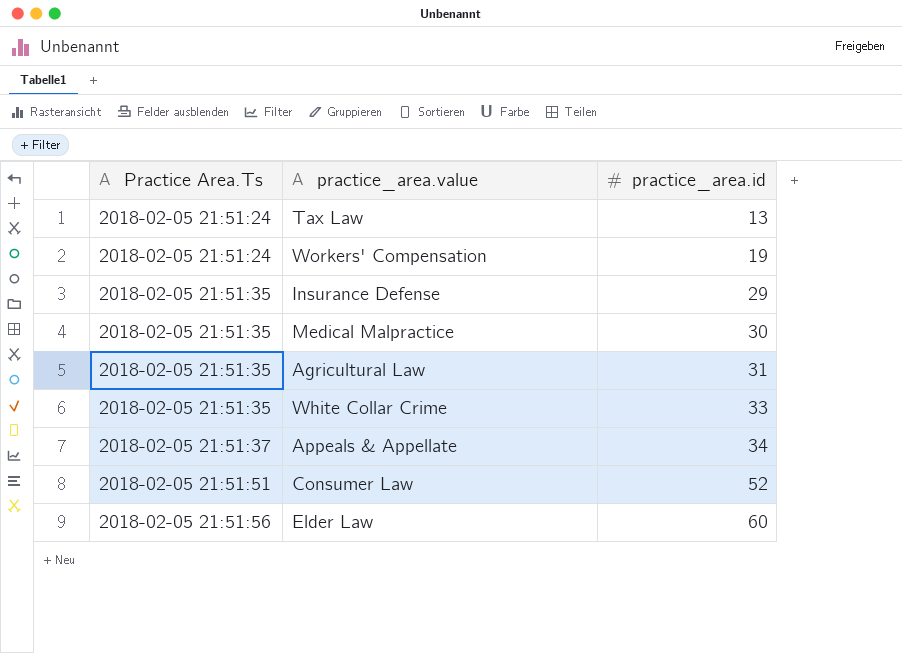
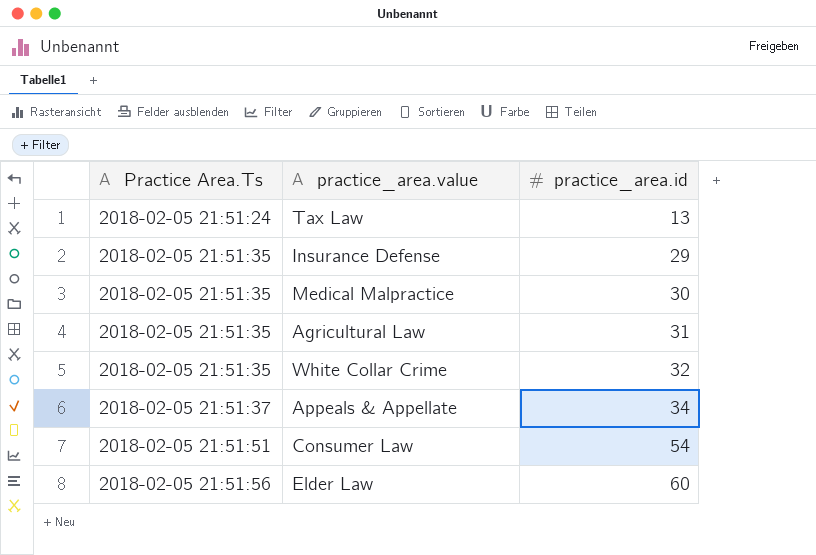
row Workers' Compensation: 2018-02-05 21:51:24 | 19 -> none
White Collar Crime | practice_area.id: 33 -> 32
Consumer Law | practice_area.id: 52 -> 54

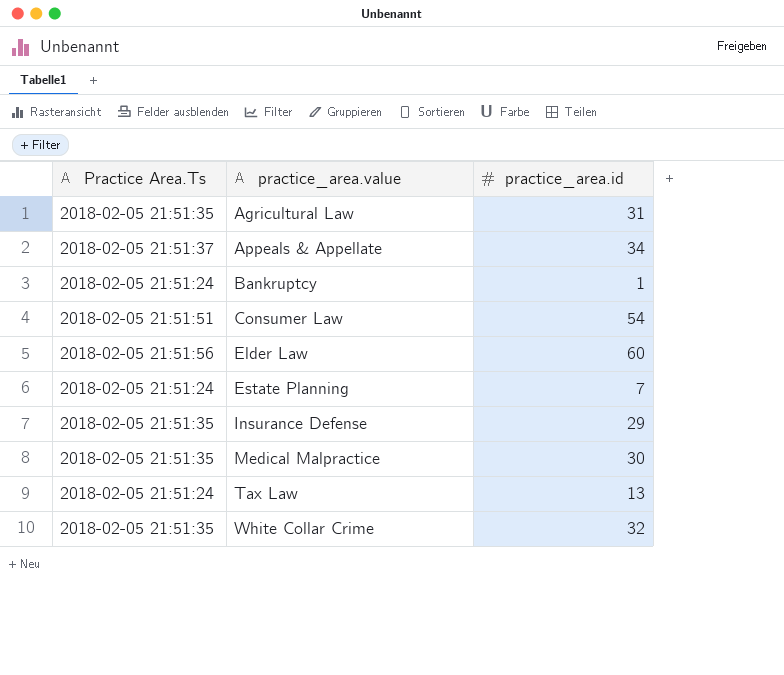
row order: Practice Area.Ts ascending -> practice_area.value ascending
row Bankruptcy: none -> 2018-02-05 21:51:24 | 1
row Estate Planning: none -> 2018-02-05 21:51:24 | 7

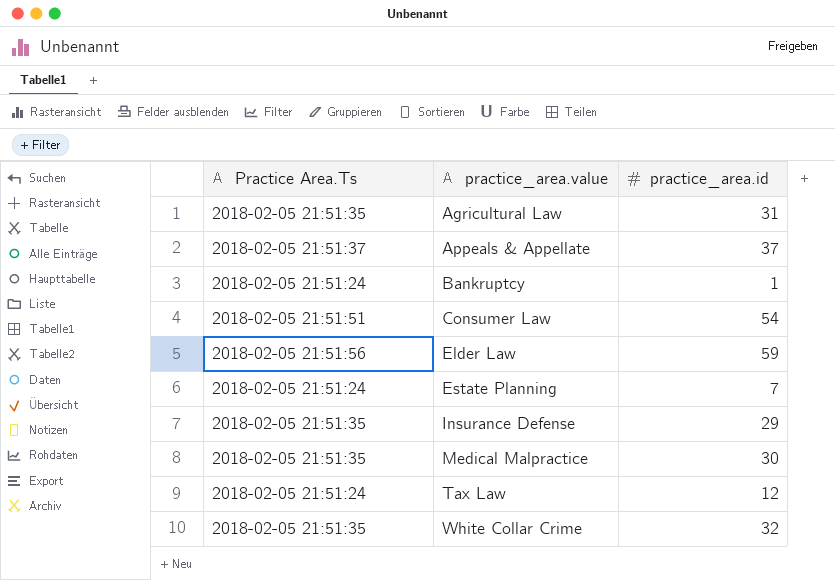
Appeals & Appellate | practice_area.id: 34 -> 37
Elder Law | practice_area.id: 60 -> 59
Tax Law | practice_area.id: 13 -> 12

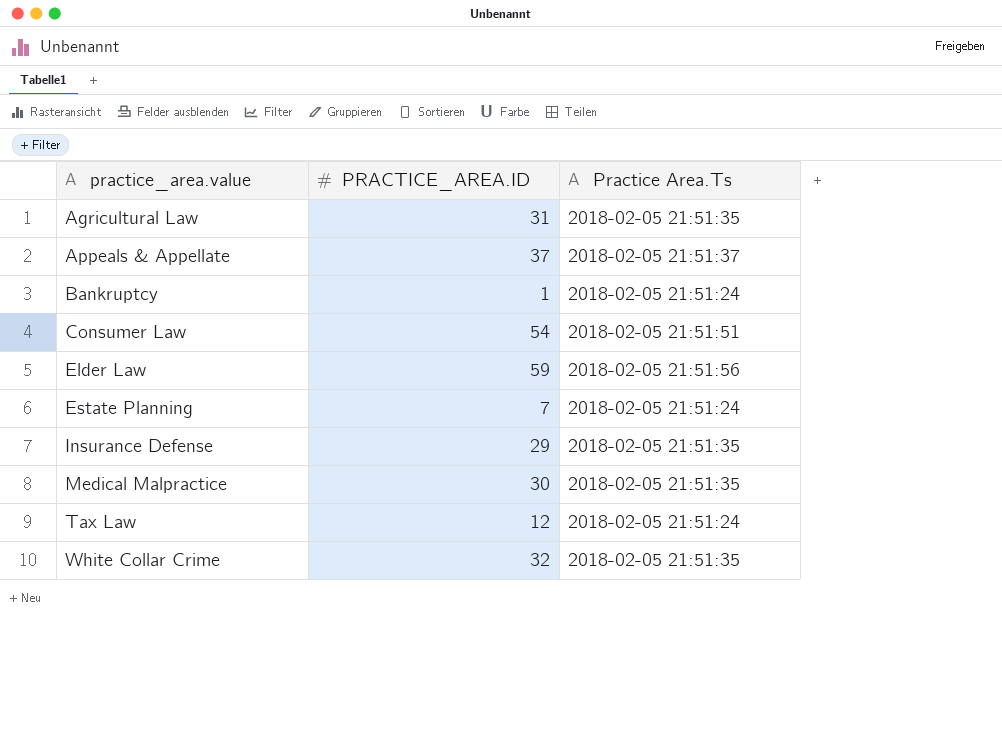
column name: practice_area.id -> PRACTICE_AREA.ID
column Practice Area.Ts | position: 1 -> 3

